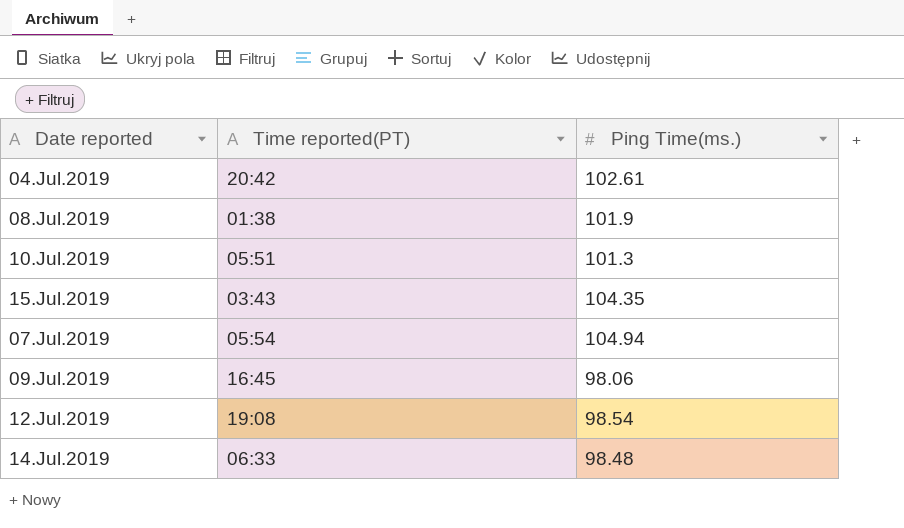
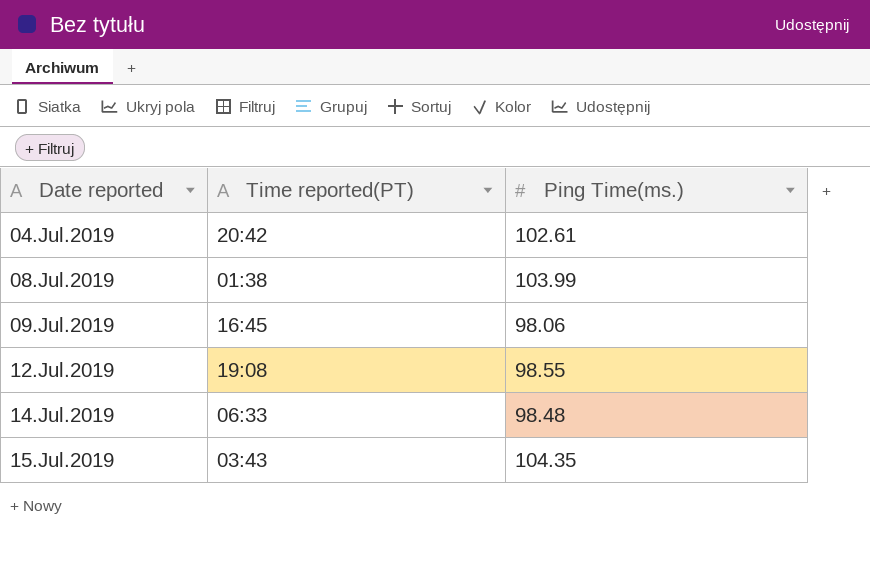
row order: none -> Date reported ascending
row 10.Jul.2019: 05:51 | 101.3 -> none
row 07.Jul.2019: 05:54 | 104.94 -> none
08.Jul.2019 | Ping Time(ms.): 101.9 -> 103.99
12.Jul.2019 | Ping Time(ms.): 98.54 -> 98.55

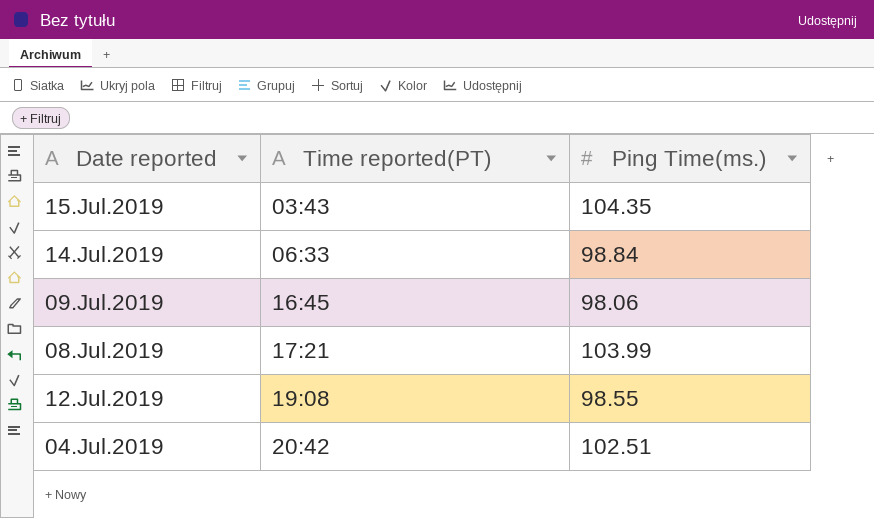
row order: Date reported ascending -> Time reported(PT) ascending
14.Jul.2019 | Ping Time(ms.): 98.48 -> 98.84
08.Jul.2019 | Time reported(PT): 01:38 -> 17:21
04.Jul.2019 | Ping Time(ms.): 102.61 -> 102.51

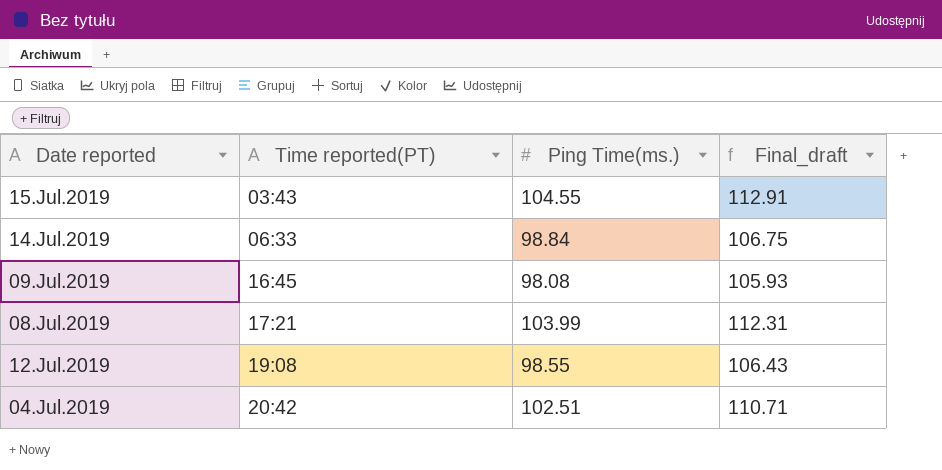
column Final_draft | formula: none -> [Ping Time(ms.)] * 1.08
15.Jul.2019 | Ping Time(ms.): 104.35 -> 104.55
09.Jul.2019 | Ping Time(ms.): 98.06 -> 98.08

